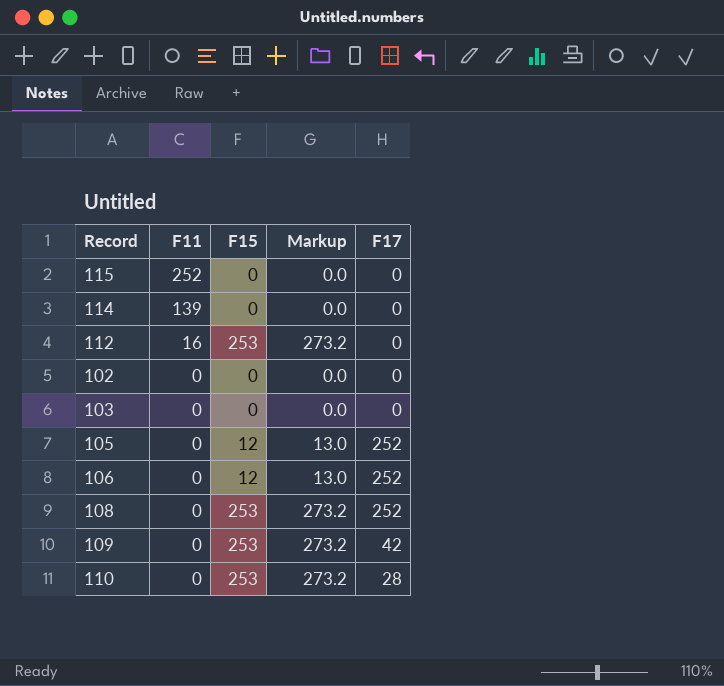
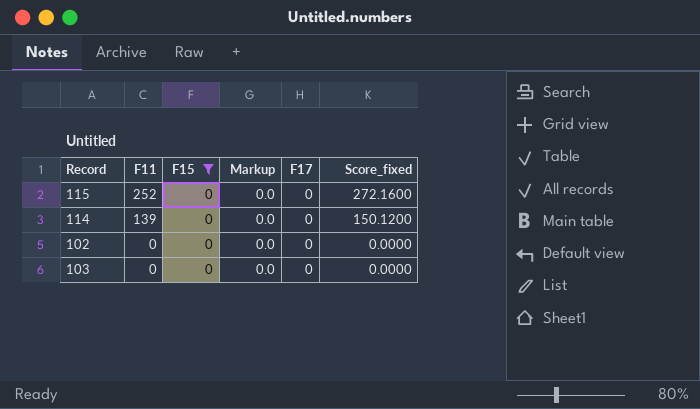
filter: none -> F15 = 0
column Score_fixed | formula: none -> [F11] * 1.08

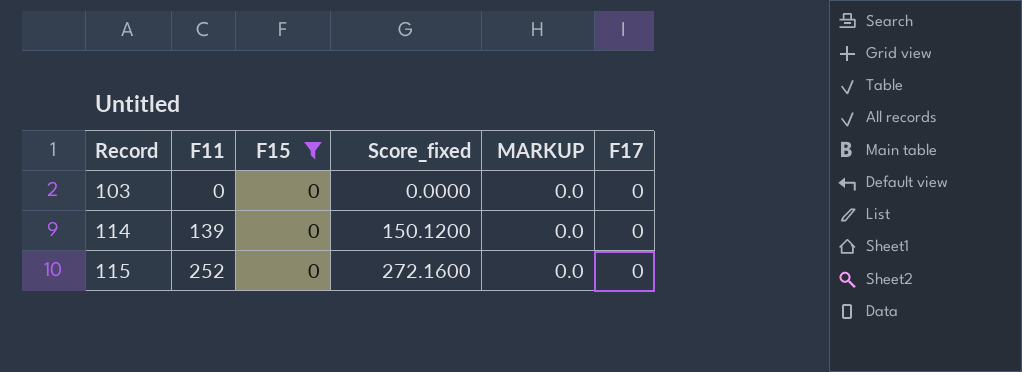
row order: F11 descending -> Record ascending
column Score_fixed | position: 6 -> 4
column name: Markup -> MARKUP
row 102: 0 | 0 | 0.0 | 0 | 0.0000 -> none

